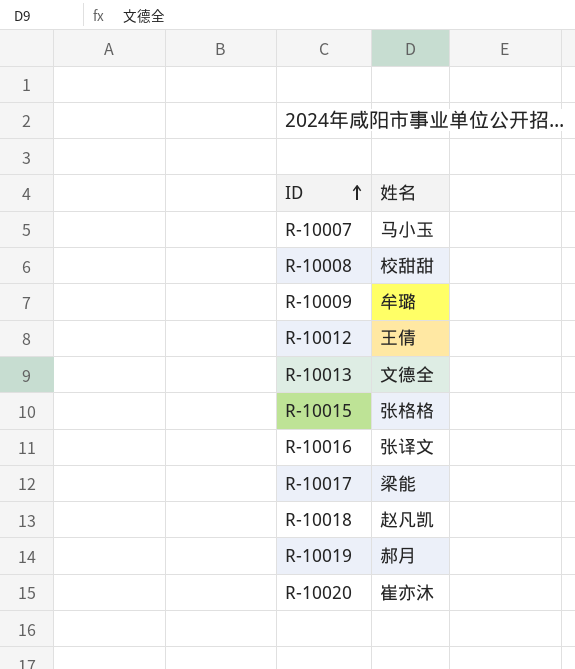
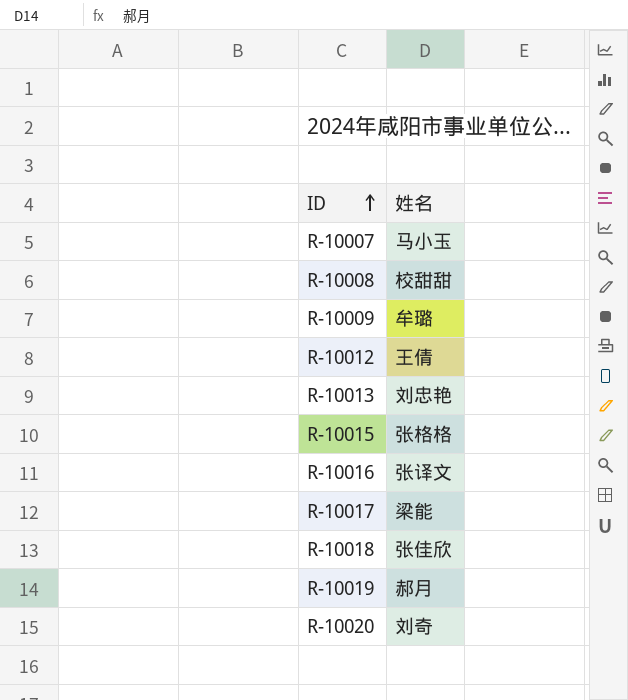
R-10013 | 姓名: 文德全 -> 刘忠艳
R-10018 | 姓名: 赵凡凯 -> 张佳欣
R-10020 | 姓名: 崔亦沐 -> 刘奇

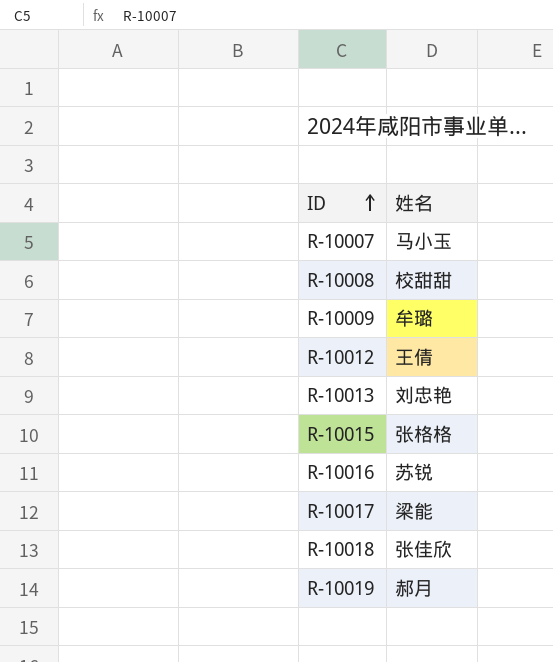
row R-10020: 刘奇 -> none
R-10016 | 姓名: 张译文 -> 苏锐

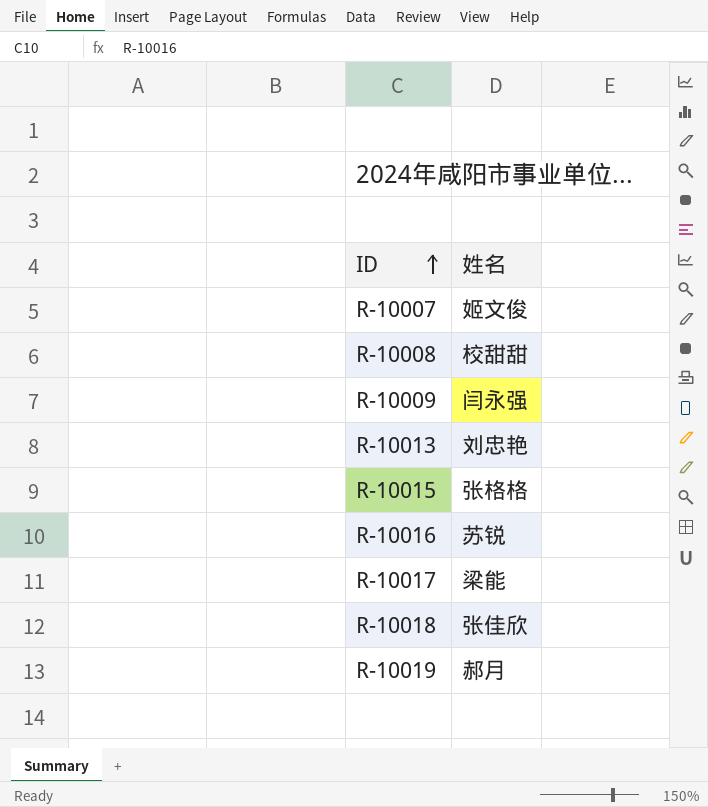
row R-10012: 王倩 -> none
R-10007 | 姓名: 马小玉 -> 姬文俊
R-10009 | 姓名: 牟璐 -> 闫永强

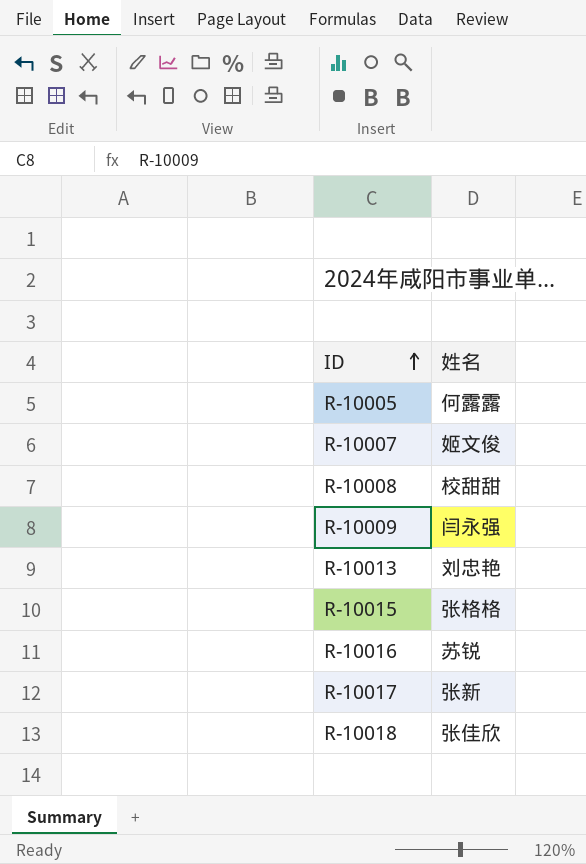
row R-10019: 郝月 -> none
row R-10005: none -> 何露露
R-10017 | 姓名: 梁能 -> 张新

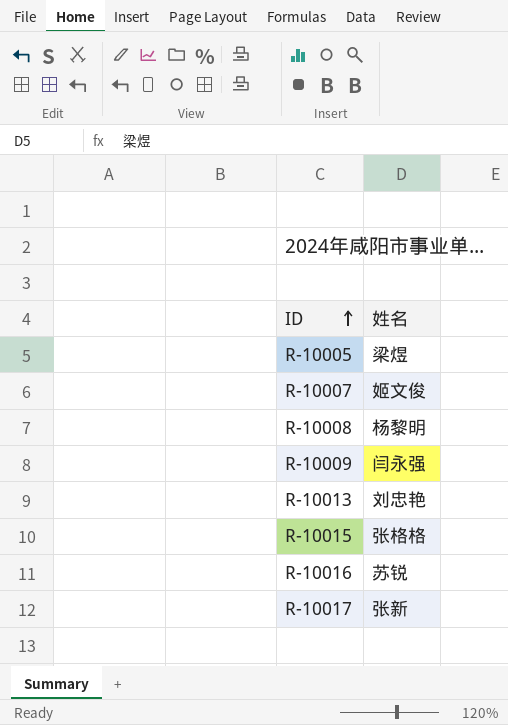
row R-10018: 张佳欣 -> none
R-10005 | 姓名: 何露露 -> 梁煜
R-10008 | 姓名: 校甜甜 -> 杨黎明

